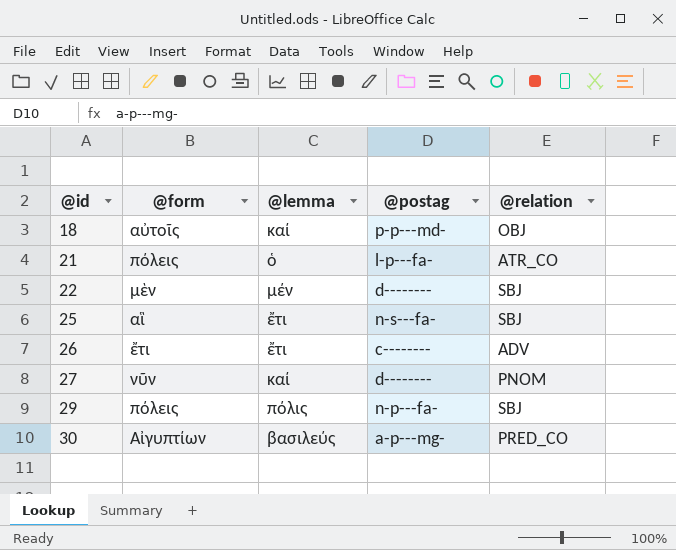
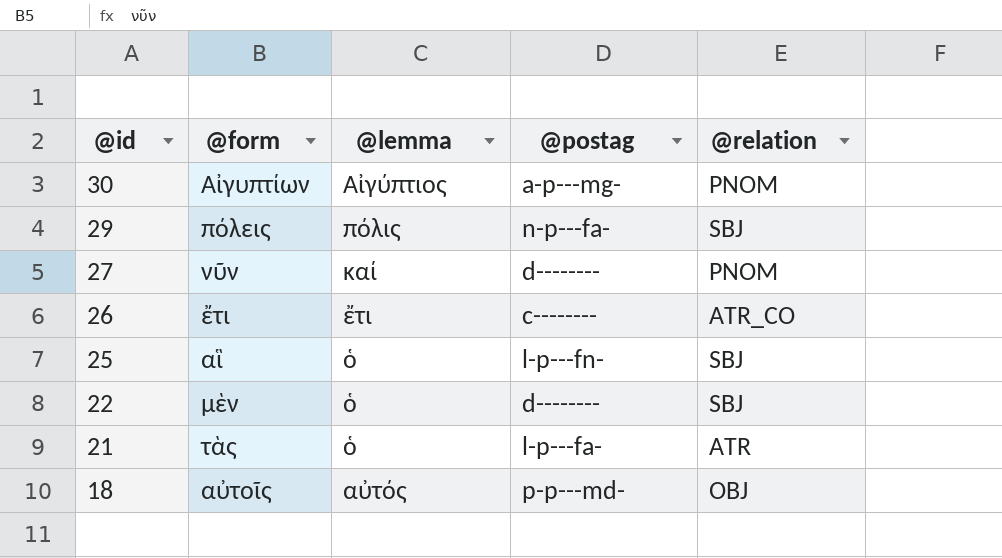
row order: @id ascending -> @id descending
30 | @lemma: βασιλεύς -> Αἰγύπτιος
30 | @relation: PRED_CO -> PNOM
26 | @relation: ADV -> ATR_CO
25 | @lemma: ἔτι -> ὁ
25 | @postag: n-s---fa- -> l-p---fn-
22 | @lemma: μέν -> ὁ
21 | @form: πόλεις -> τὰς
21 | @relation: ATR_CO -> ATR
18 | @lemma: καί -> αὐτός

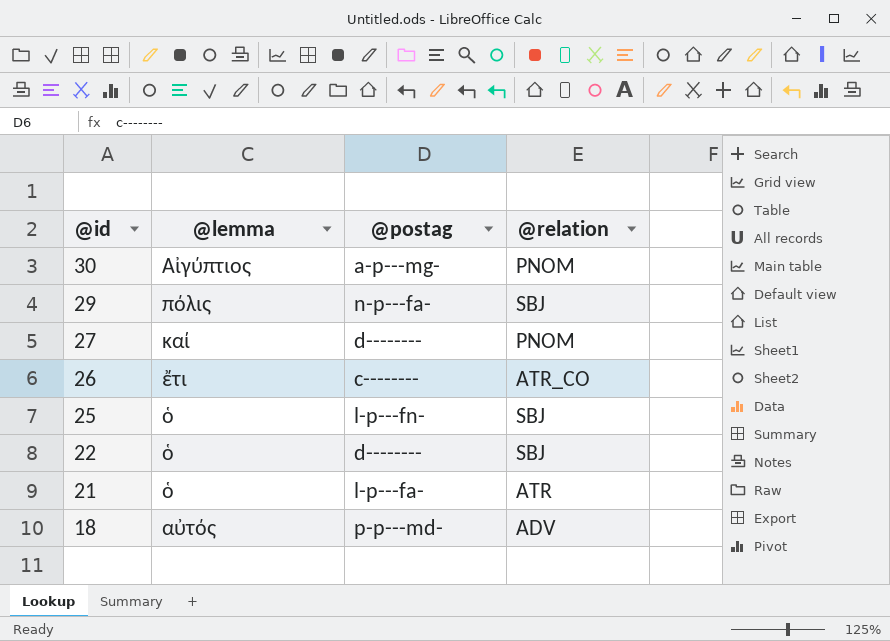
column @form | position: 2 -> none
18 | @relation: OBJ -> ADV

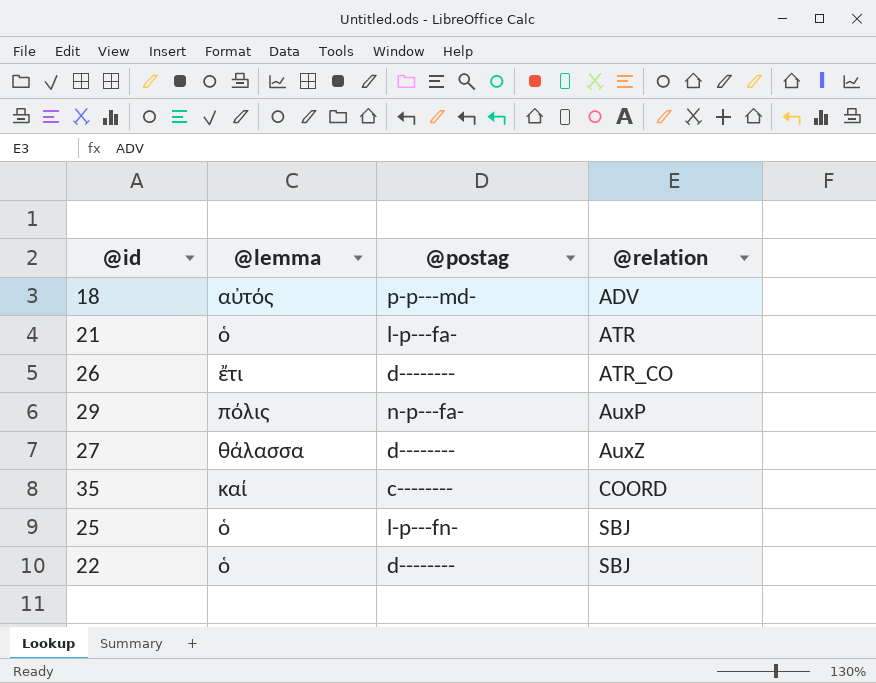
row order: @id descending -> @relation ascending
row 30: Αἰγύπτιος | a-p---mg- | PNOM -> none
26 | @postag: c-------- -> d--------
29 | @relation: SBJ -> AuxP
27 | @lemma: καί -> θάλασσα
27 | @relation: PNOM -> AuxZ
row 35: none -> καί | c-------- | COORD

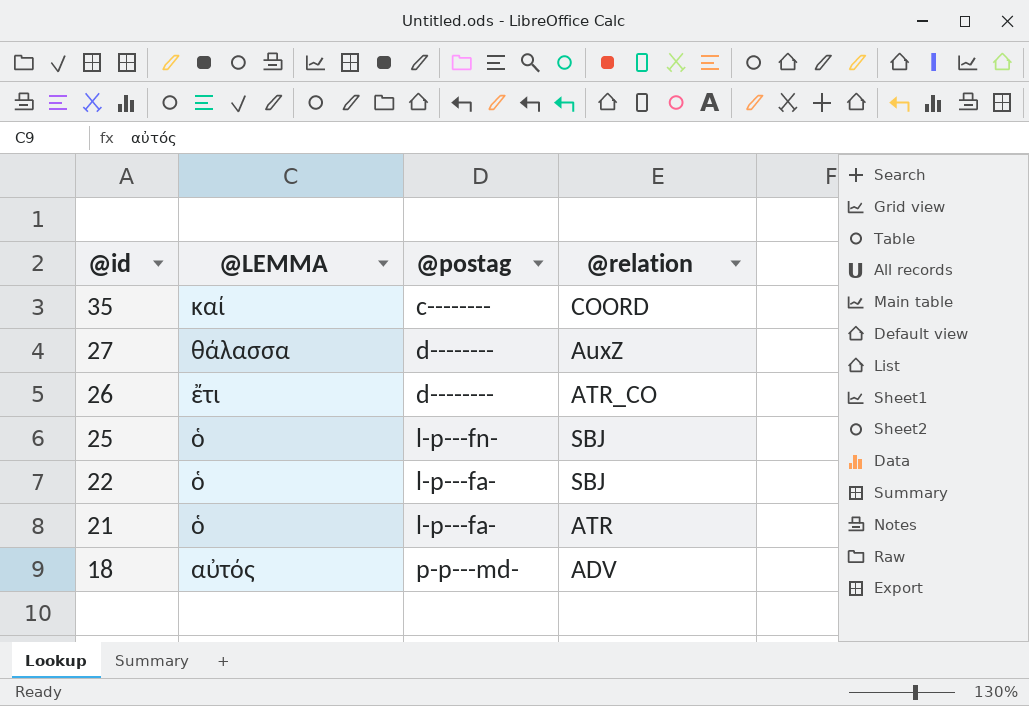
row order: @relation ascending -> @id descending
column name: @lemma -> @LEMMA
row 29: πόλις | n-p---fa- | AuxP -> none
22 | @postag: d-------- -> l-p---fa-

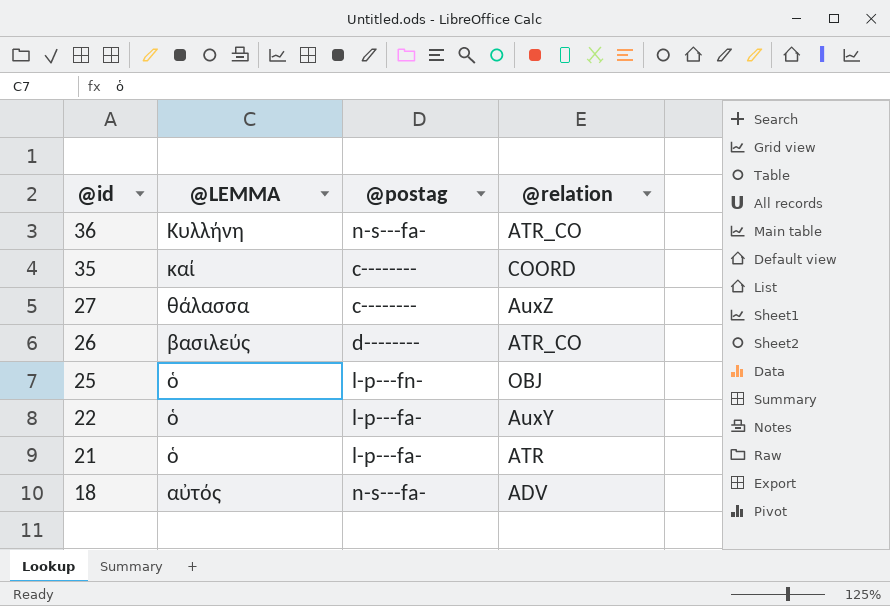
row 36: none -> Κυλλήνη | n-s---fa- | ATR_CO
27 | @postag: d-------- -> c--------
26 | @LEMMA: ἔτι -> βασιλεύς
25 | @relation: SBJ -> OBJ
22 | @relation: SBJ -> AuxY
18 | @postag: p-p---md- -> n-s---fa-

